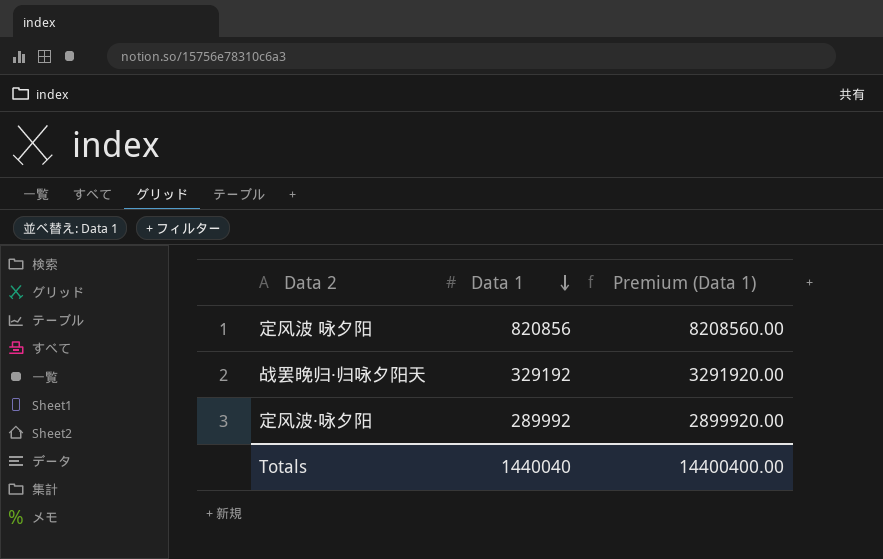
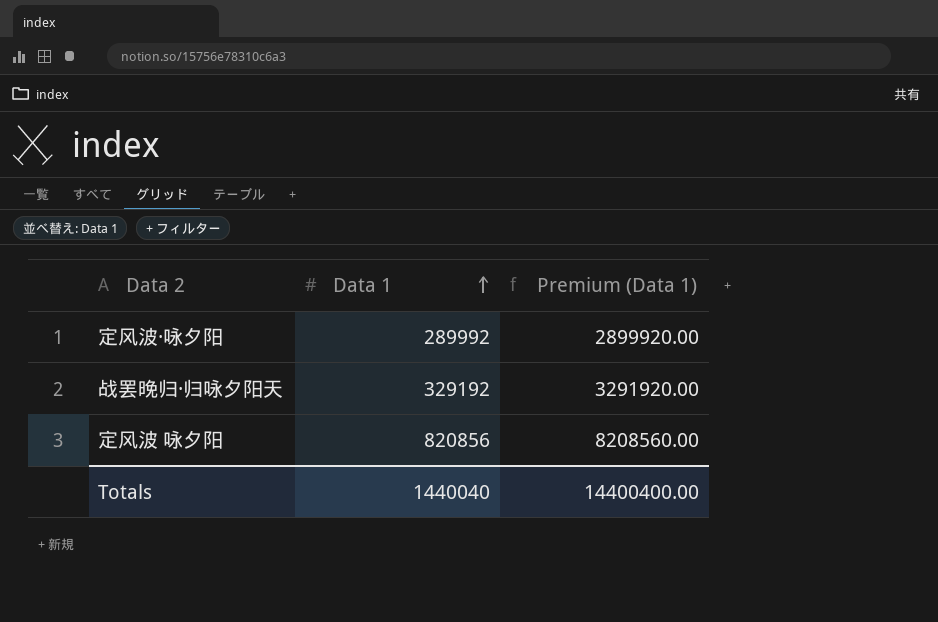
row order: Data 1 descending -> Data 1 ascending

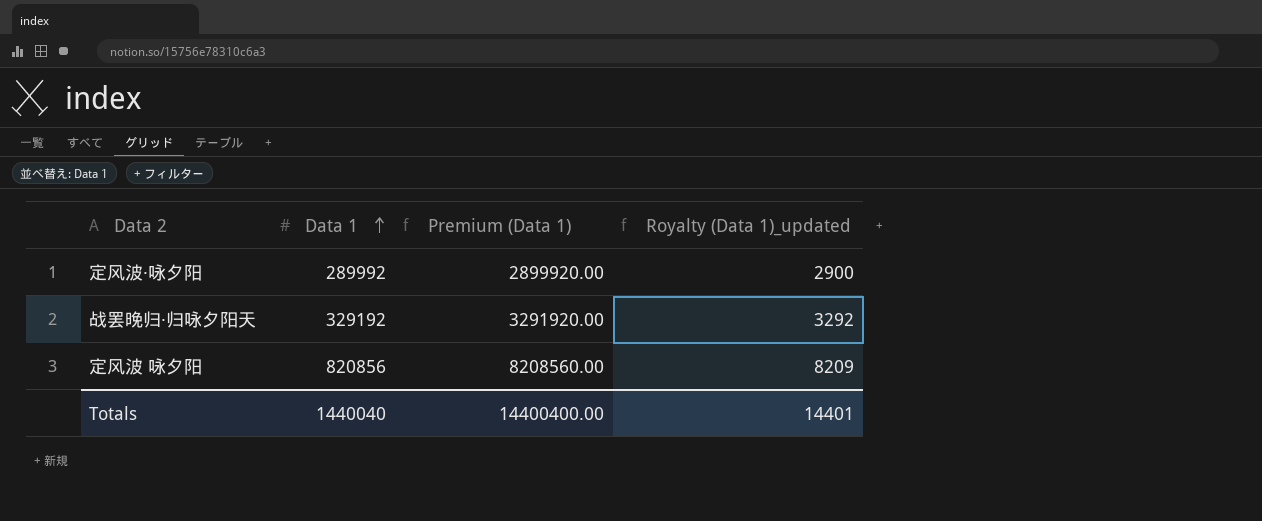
column Royalty (Data 1)_updated | formula: none -> [Data 1] * 0.01

